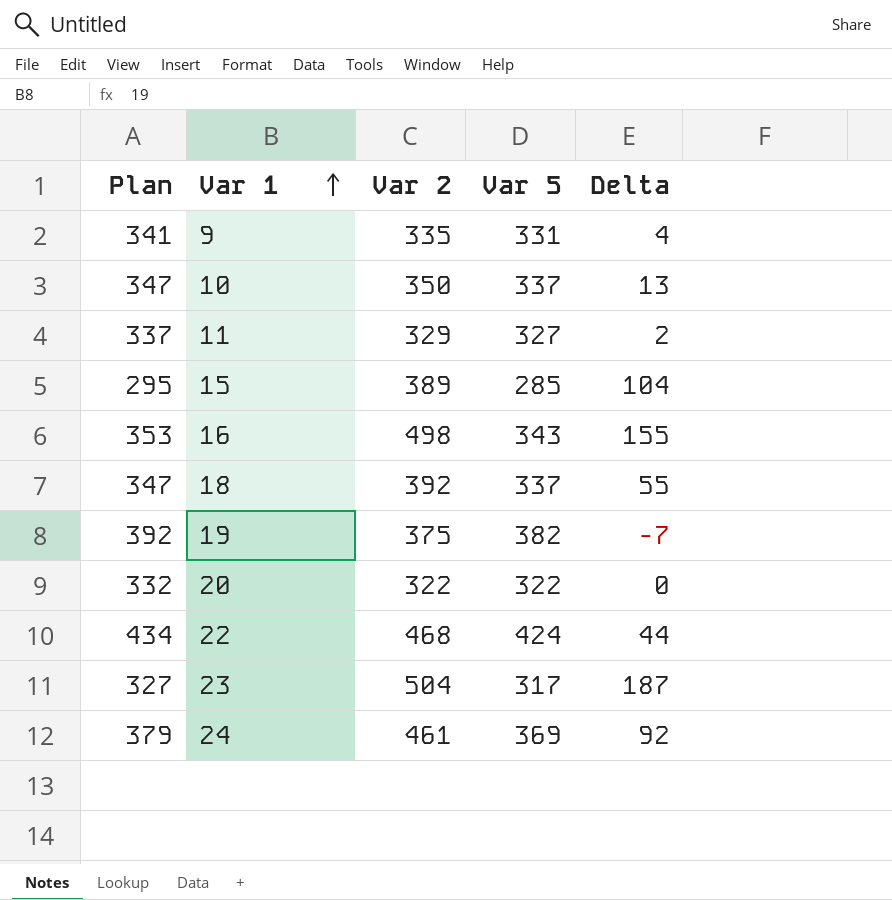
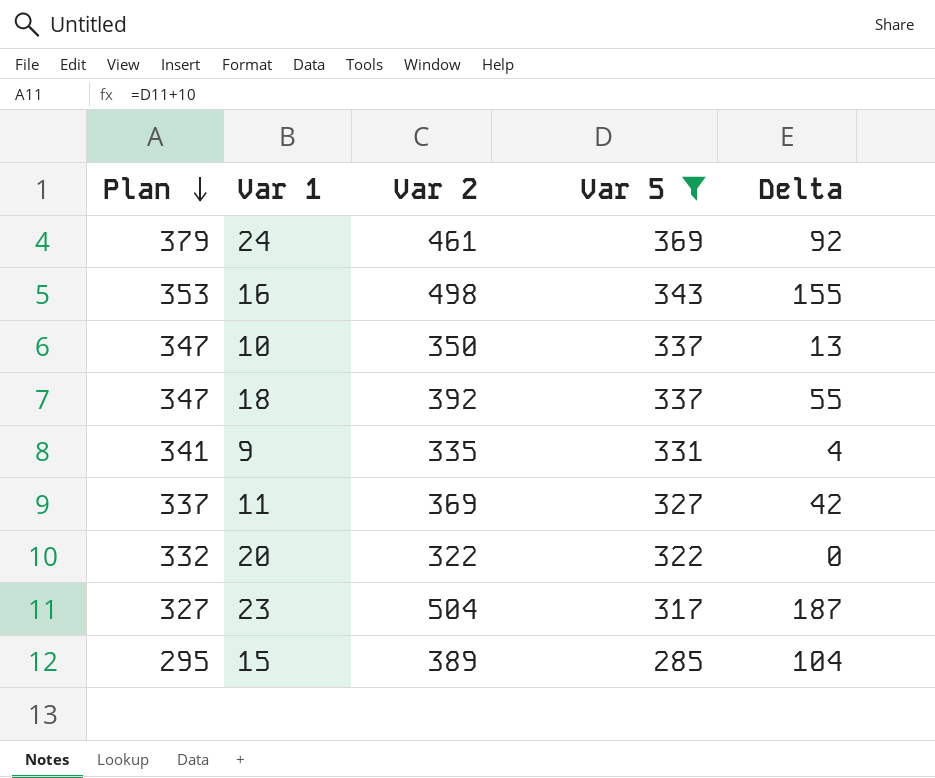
filter: none -> Var 5 <= 369
row order: Var 1 ascending -> Plan descending
11 | Var 2: 329 -> 369
11 | Delta: 2 -> 42

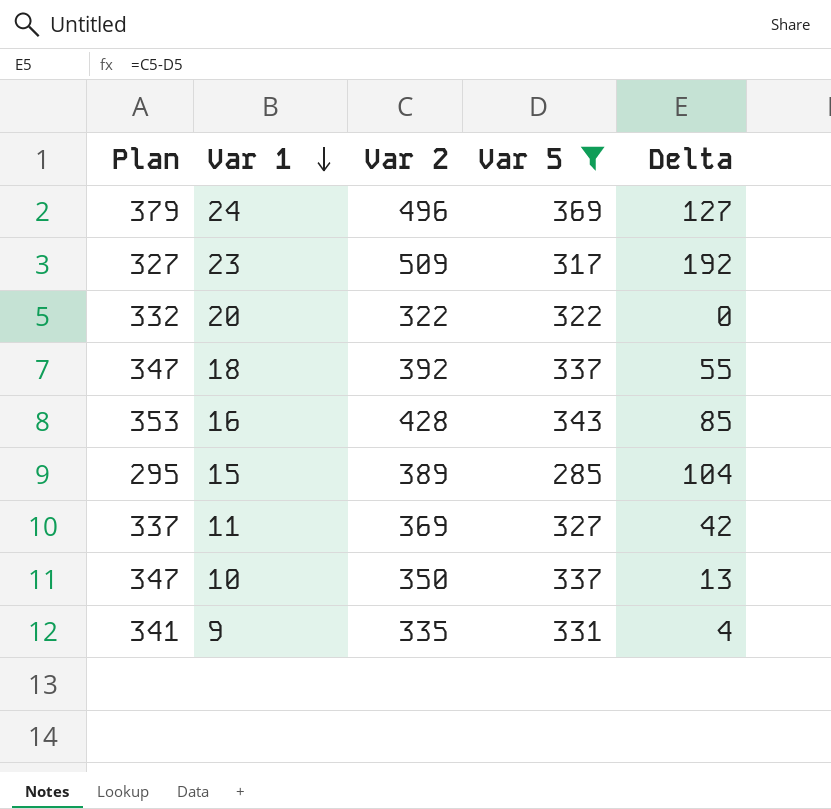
row order: Plan descending -> Var 1 descending
24 | Var 2: 461 -> 496
24 | Delta: 92 -> 127
23 | Var 2: 504 -> 509
23 | Delta: 187 -> 192
16 | Var 2: 498 -> 428
16 | Delta: 155 -> 85

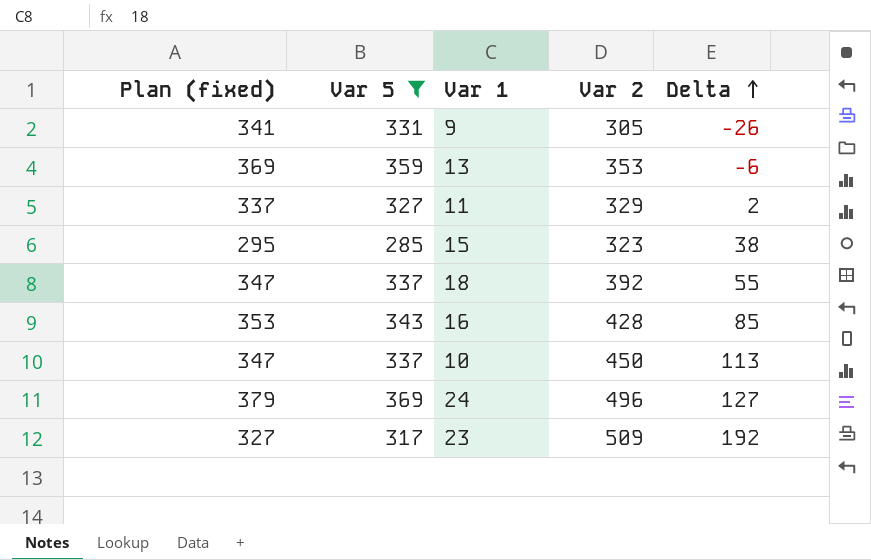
row order: Var 1 descending -> Delta ascending
column name: Plan -> Plan (fixed)
column Var 5 | position: 4 -> 2
row 20: 332 | 322 | 322 | 0 -> none
9 | Var 2: 335 -> 305
9 | Delta: 4 -> -26
row 13: none -> 369 | 359 | 353 | -6
11 | Var 2: 369 -> 329
11 | Delta: 42 -> 2
15 | Var 2: 389 -> 323
15 | Delta: 104 -> 38
10 | Var 2: 350 -> 450
10 | Delta: 13 -> 113

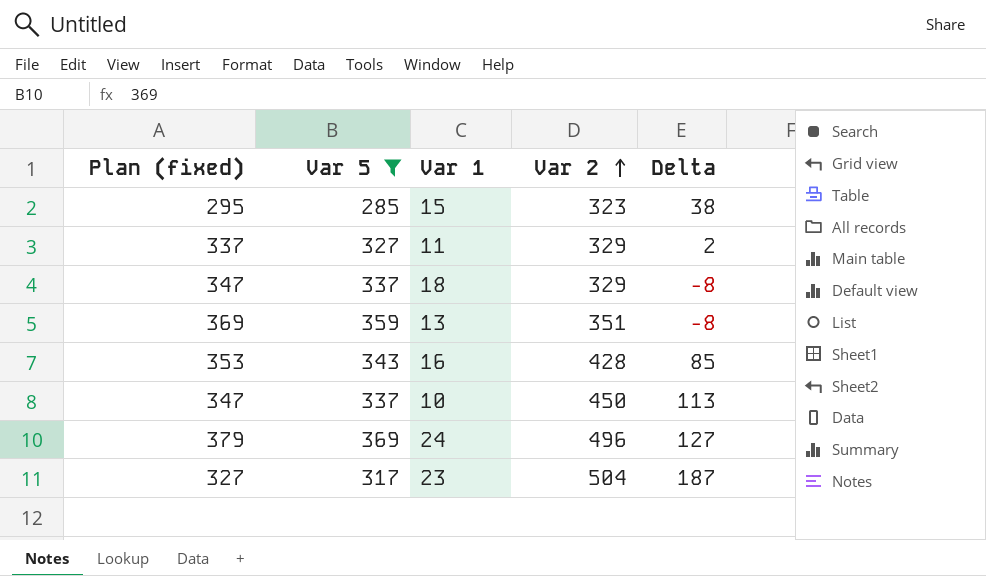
row order: Delta ascending -> Var 2 ascending
row 9: 341 | 331 | 305 | -26 -> none
18 | Var 2: 392 -> 329
18 | Delta: 55 -> -8
13 | Var 2: 353 -> 351
13 | Delta: -6 -> -8
23 | Var 2: 509 -> 504
23 | Delta: 192 -> 187

